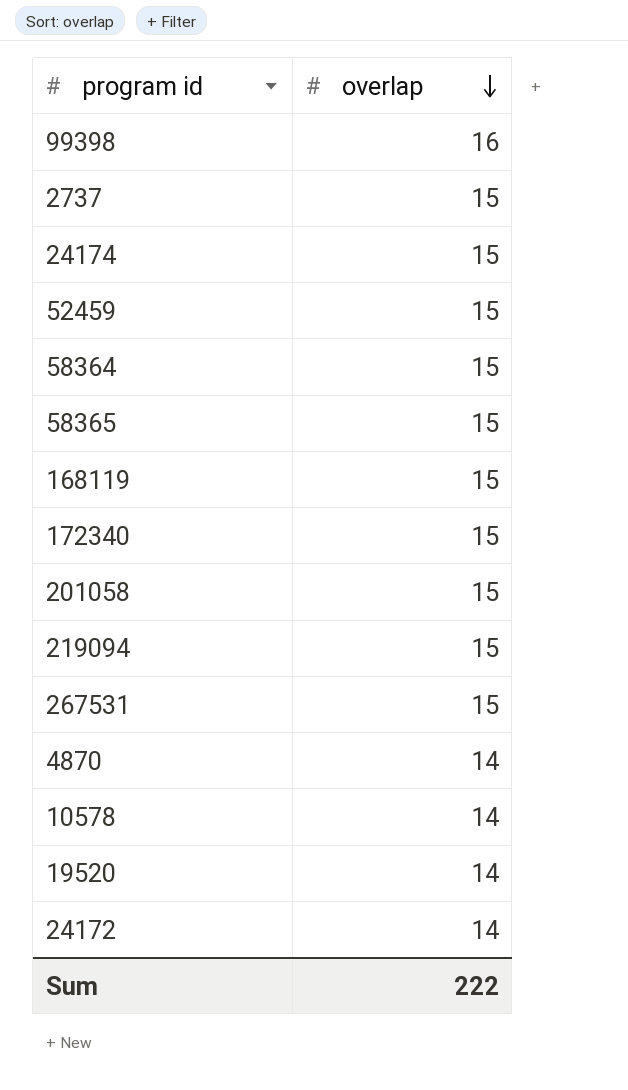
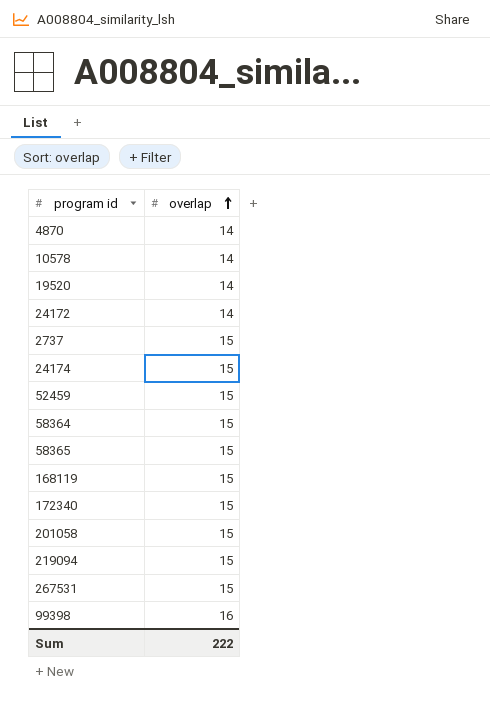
row order: overlap descending -> overlap ascending

